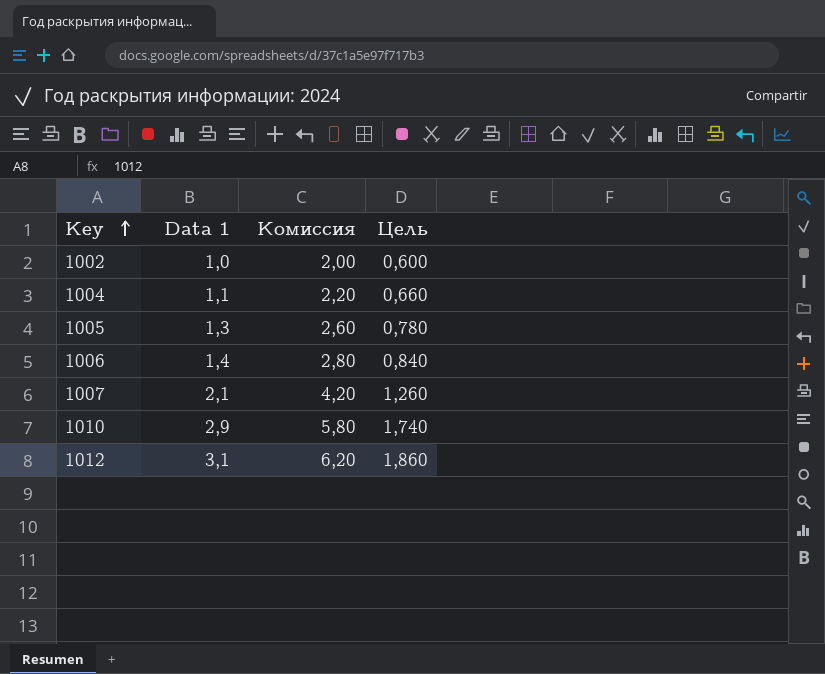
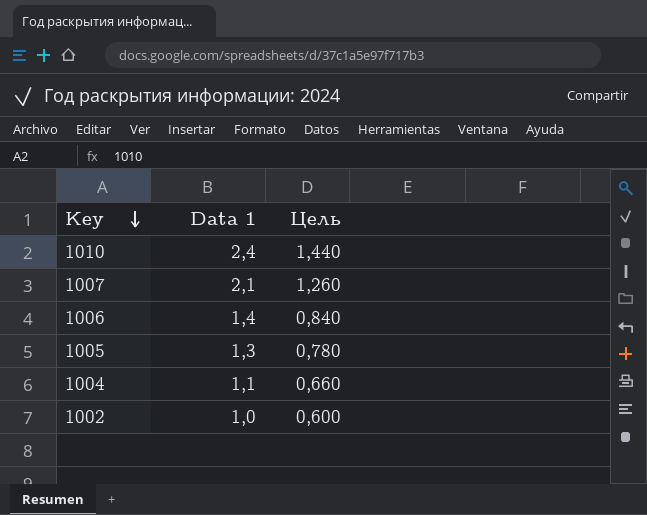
row order: Key ascending -> Key descending
column Комиссия | formula: [Data 1] * 2 -> none
row 1012: 3,1 | 6,20 | 1,860 -> none
1010 | Data 1: 2,9 -> 2,4
1010 | Цель: 1,740 -> 1,440

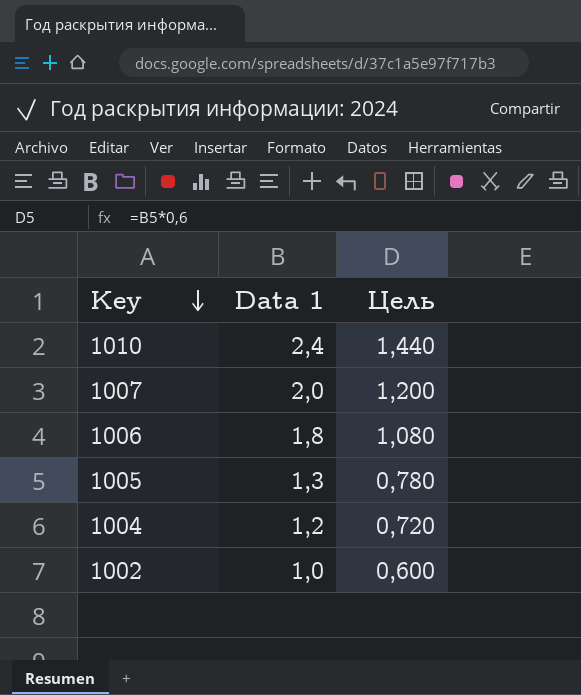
1007 | Data 1: 2,1 -> 2,0
1007 | Цель: 1,260 -> 1,200
1006 | Data 1: 1,4 -> 1,8
1006 | Цель: 0,840 -> 1,080
1004 | Data 1: 1,1 -> 1,2
1004 | Цель: 0,660 -> 0,720

